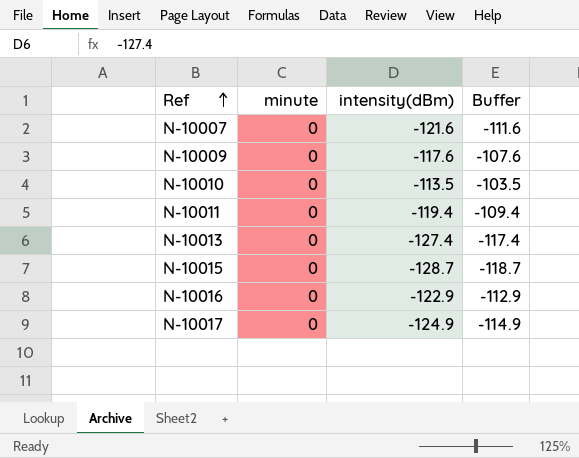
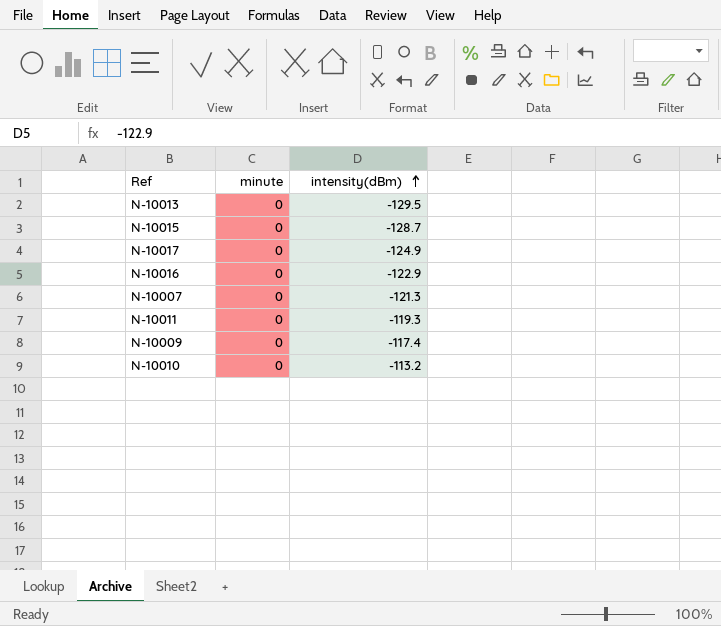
row order: Ref ascending -> intensity(dBm) ascending
column Buffer | formula: [intensity(dBm)] + 10 -> none
N-10013 | intensity(dBm): -127.4 -> -129.5
N-10007 | intensity(dBm): -121.6 -> -121.3
N-10011 | intensity(dBm): -119.4 -> -119.3
N-10009 | intensity(dBm): -117.6 -> -117.4
N-10010 | intensity(dBm): -113.5 -> -113.2

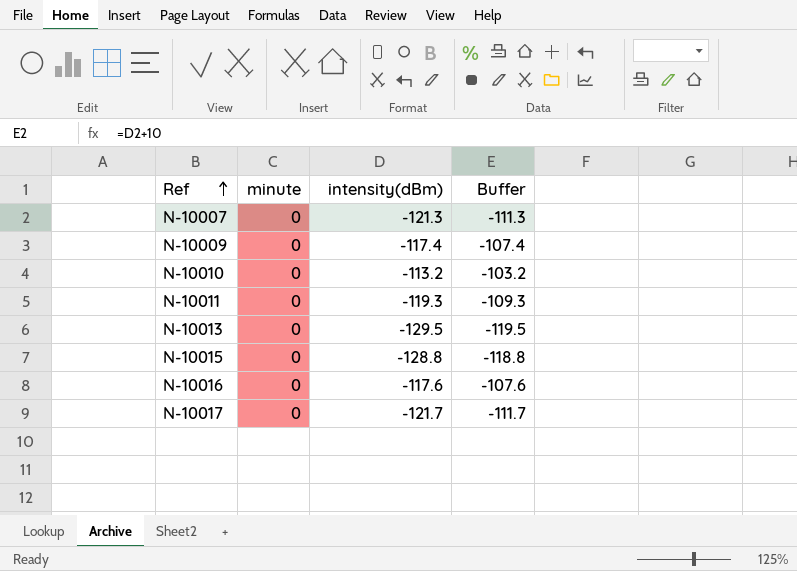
row order: intensity(dBm) ascending -> Ref ascending
column Buffer | formula: none -> [intensity(dBm)] + 10
N-10015 | intensity(dBm): -128.7 -> -128.8
N-10016 | intensity(dBm): -122.9 -> -117.6
N-10017 | intensity(dBm): -124.9 -> -121.7

